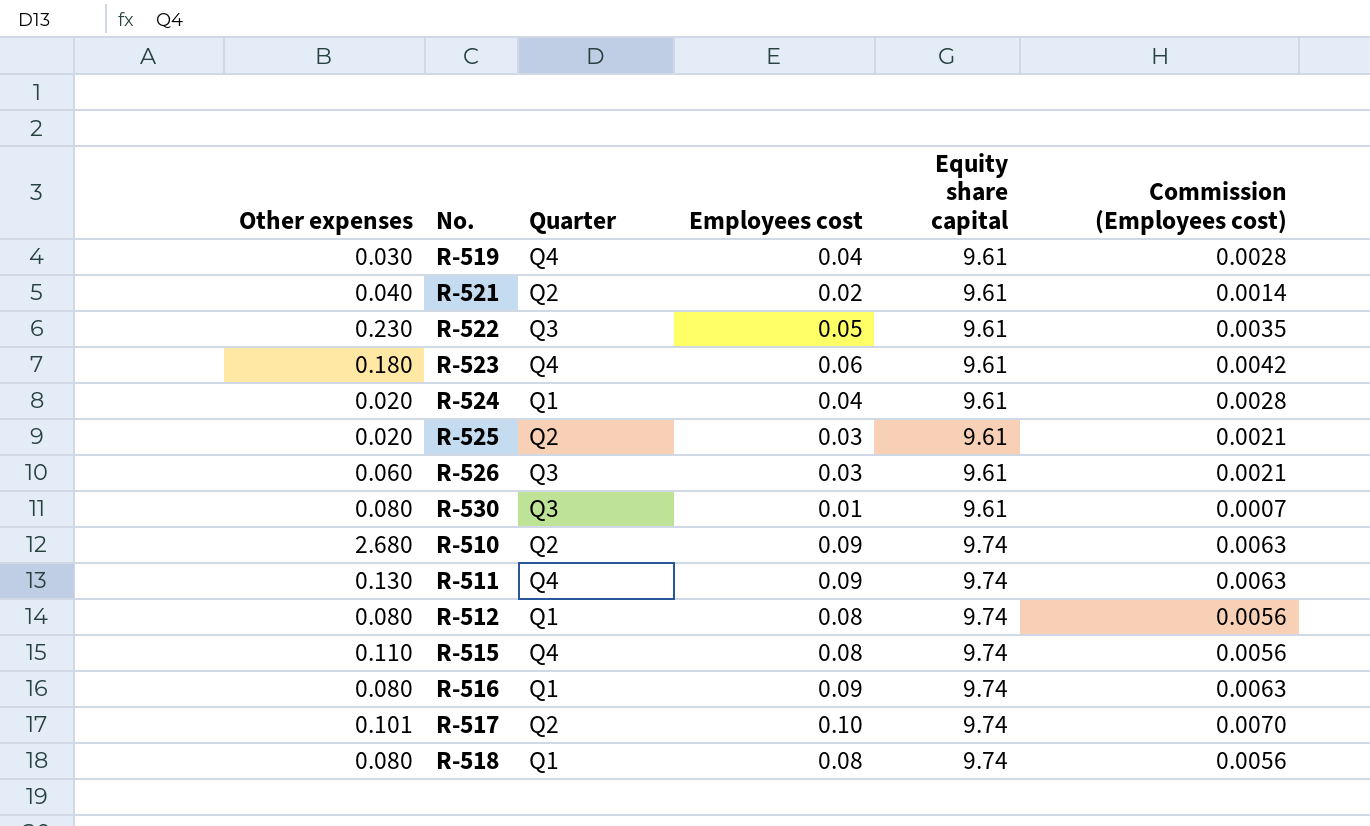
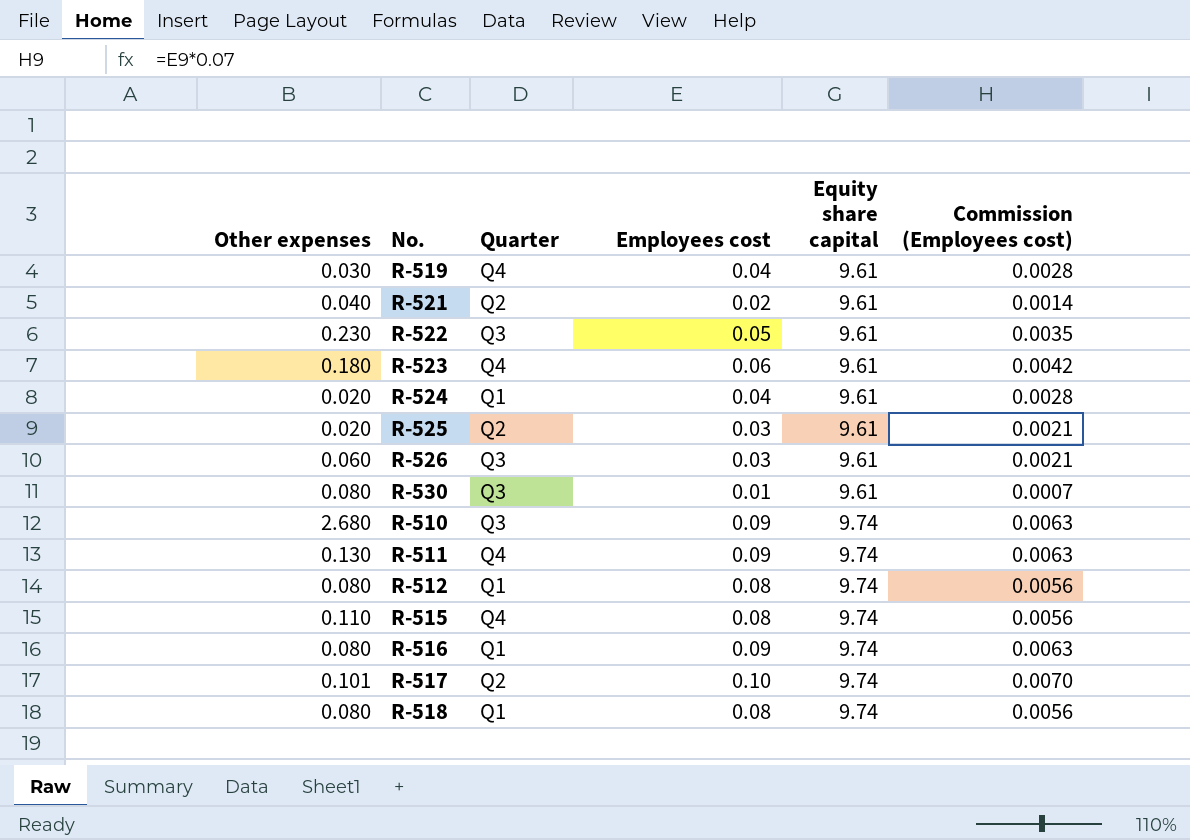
R-510 | Quarter: Q2 -> Q3

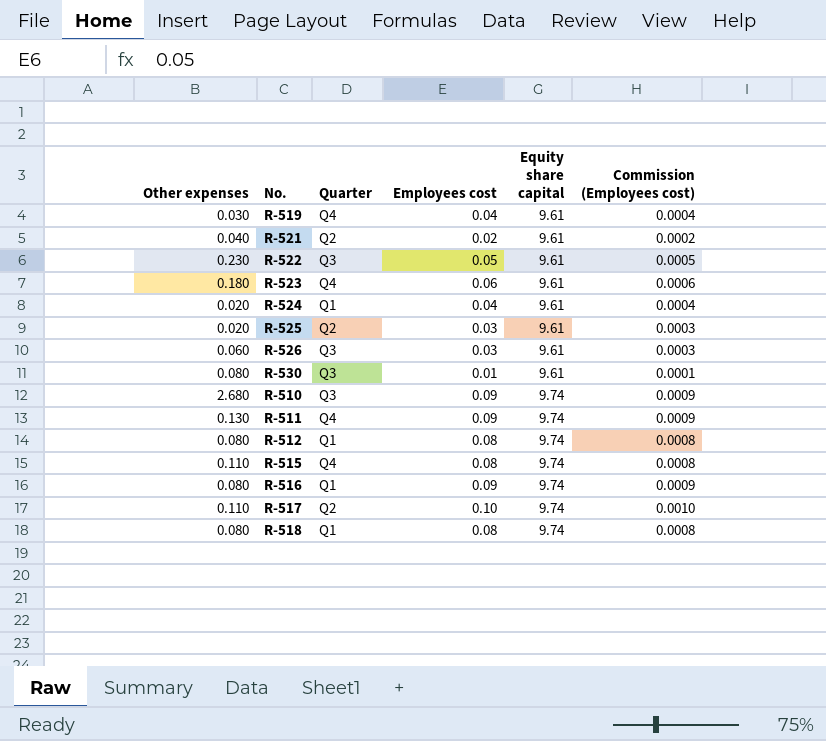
column Commission (Employees cost) | formula: [Employees cost] * 0.07 -> [Employees cost] * 0.01
R-517 | Other expenses: 0.101 -> 0.110

